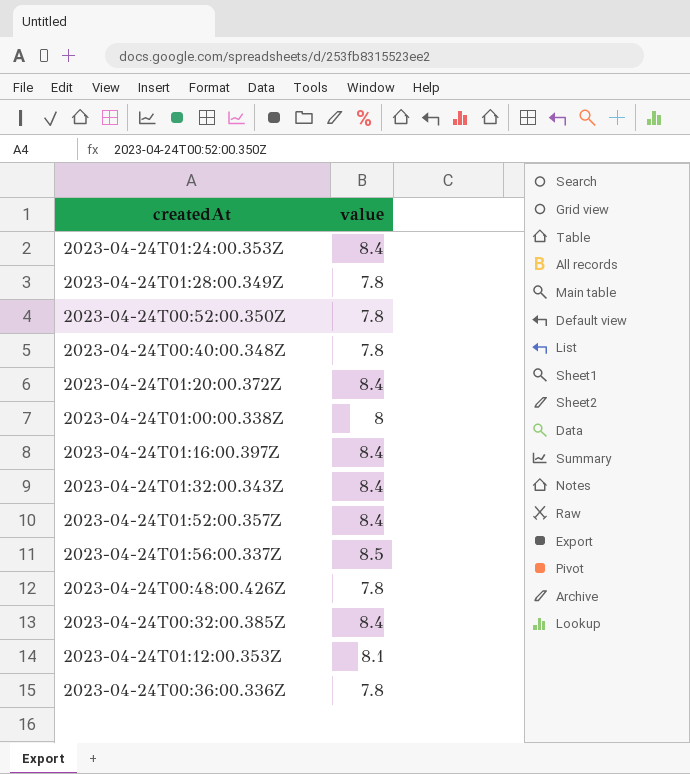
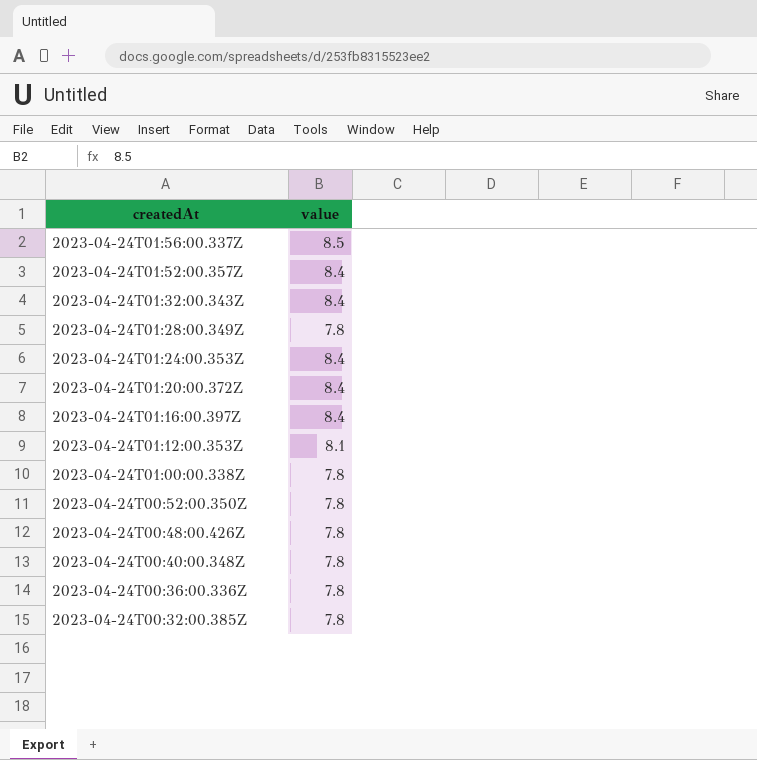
row order: none -> createdAt descending
2023-04-24T01:00:00.338Z | value: 8 -> 7.8
2023-04-24T00:32:00.385Z | value: 8.4 -> 7.8

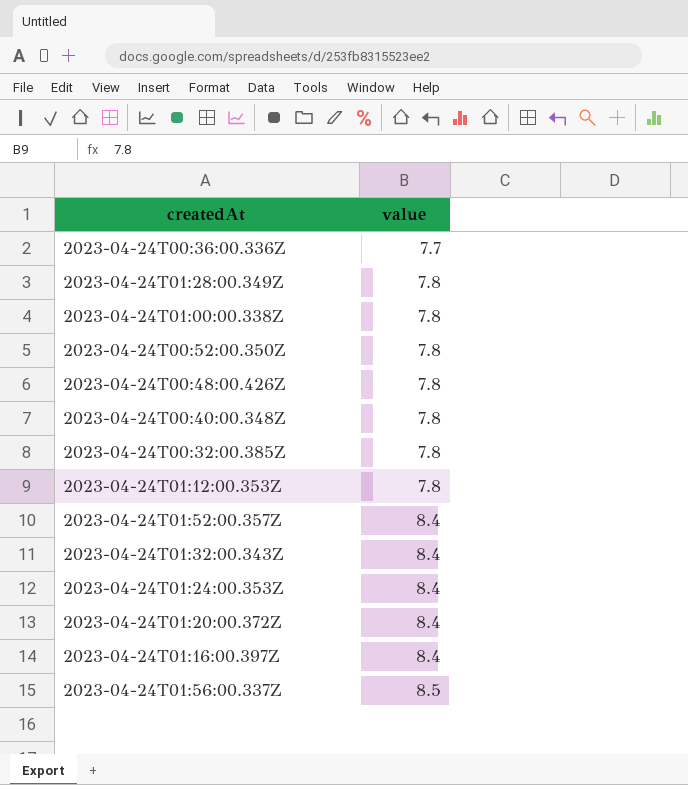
row order: createdAt descending -> value ascending
2023-04-24T00:36:00.336Z | value: 7.8 -> 7.7
2023-04-24T01:12:00.353Z | value: 8.1 -> 7.8

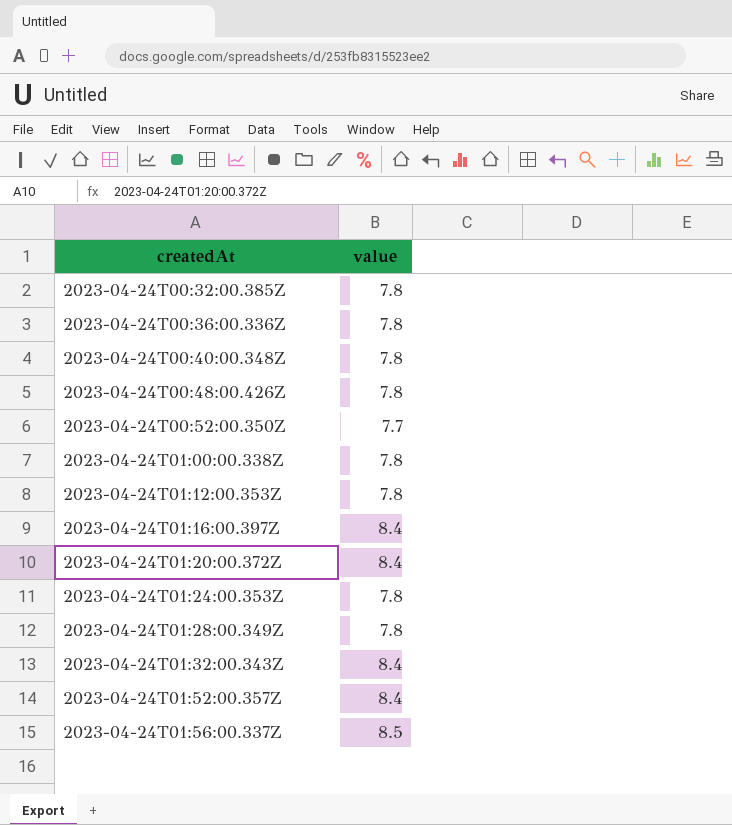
row order: value ascending -> createdAt ascending
2023-04-24T00:36:00.336Z | value: 7.7 -> 7.8
2023-04-24T00:52:00.350Z | value: 7.8 -> 7.7
2023-04-24T01:24:00.353Z | value: 8.4 -> 7.8

